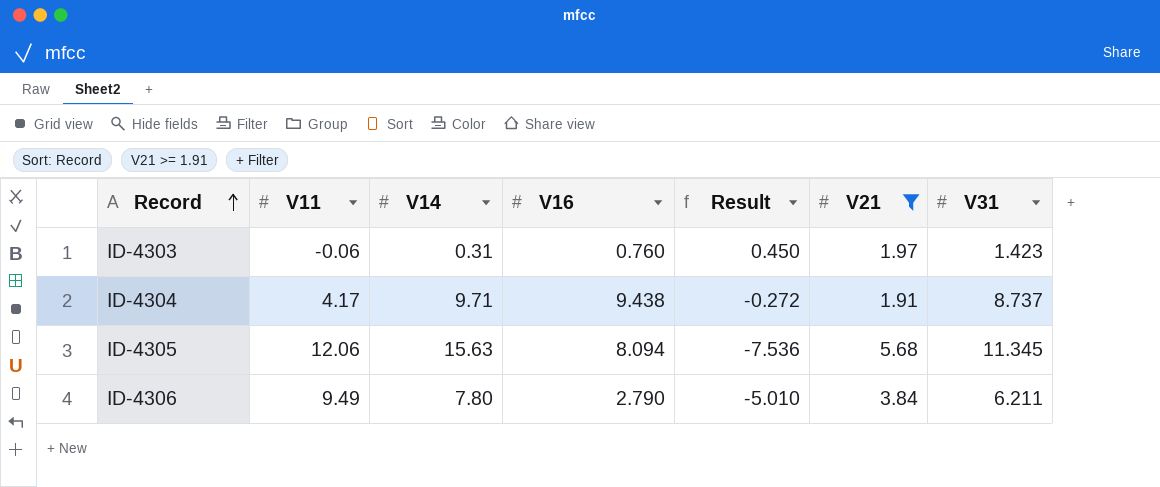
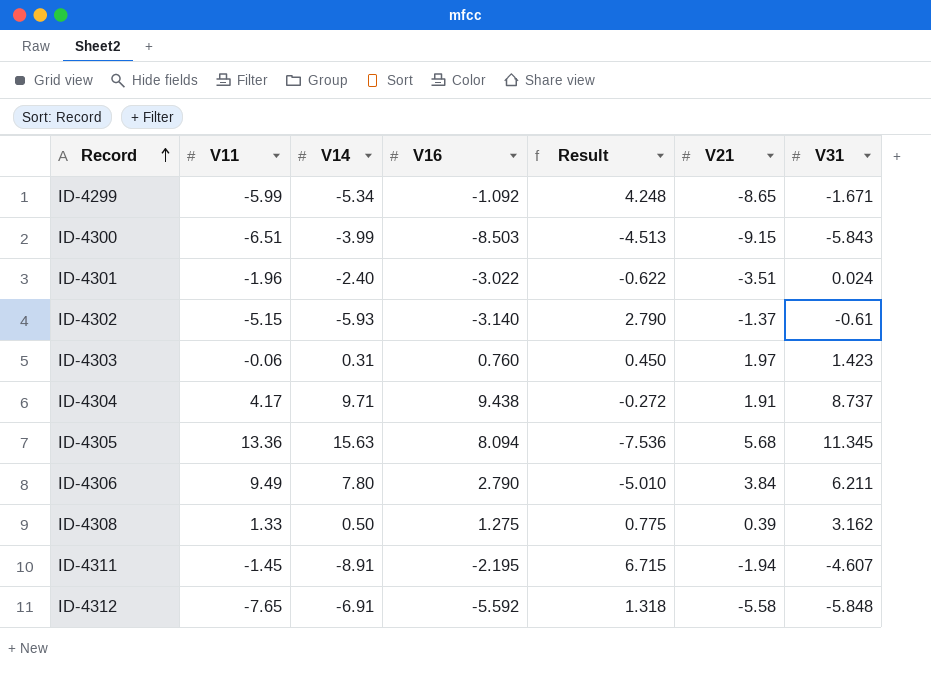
filter: V21 >= 1.91 -> none
ID-4305 | V11: 12.06 -> 13.36

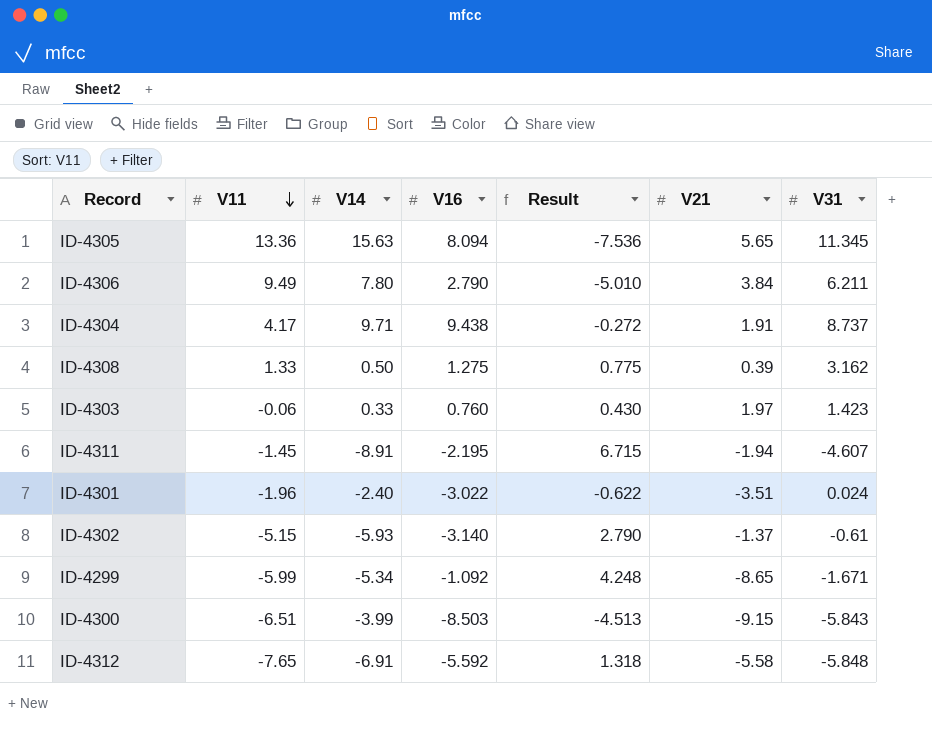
row order: Record ascending -> V11 descending
ID-4305 | V21: 5.68 -> 5.65
ID-4303 | V14: 0.31 -> 0.33
ID-4303 | Result: 0.450 -> 0.430

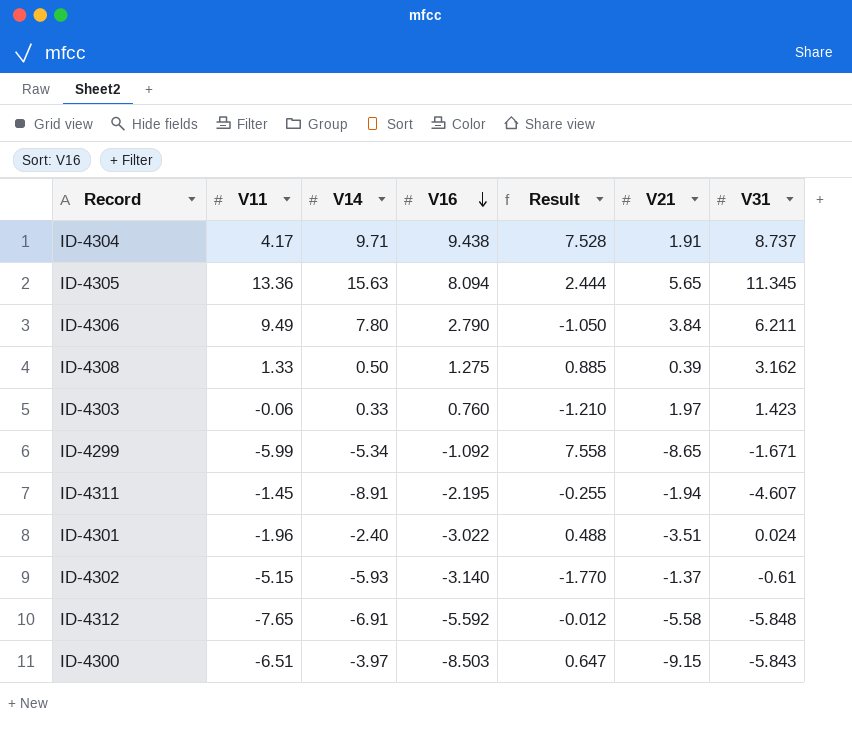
row order: V11 descending -> V16 descending
column Result | formula: [V16] - [V14] -> [V16] - [V21]
ID-4300 | V14: -3.99 -> -3.97

